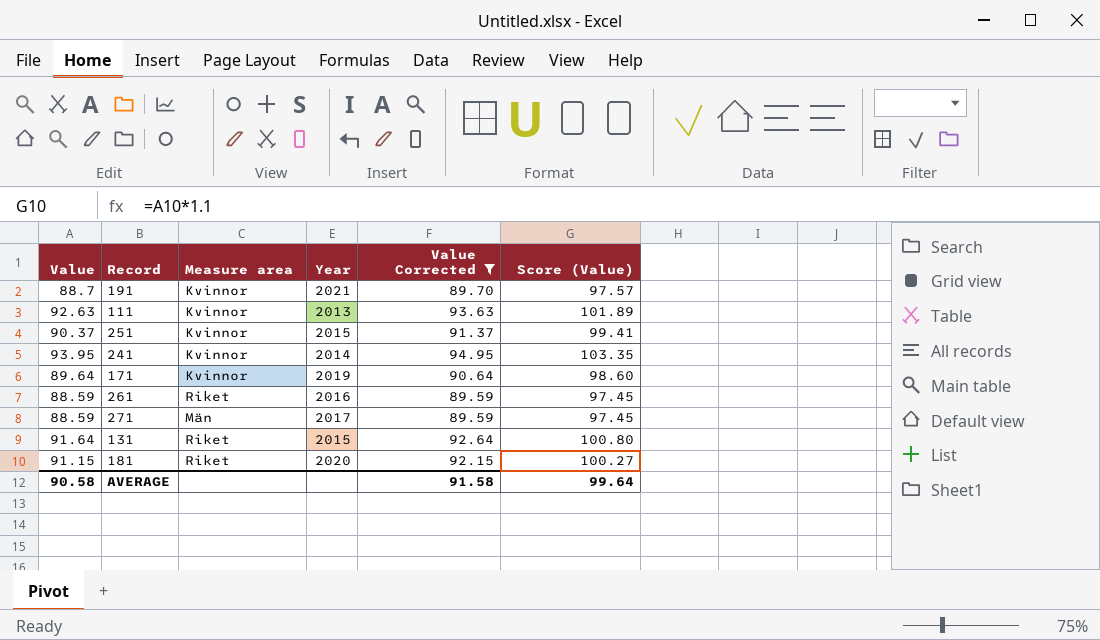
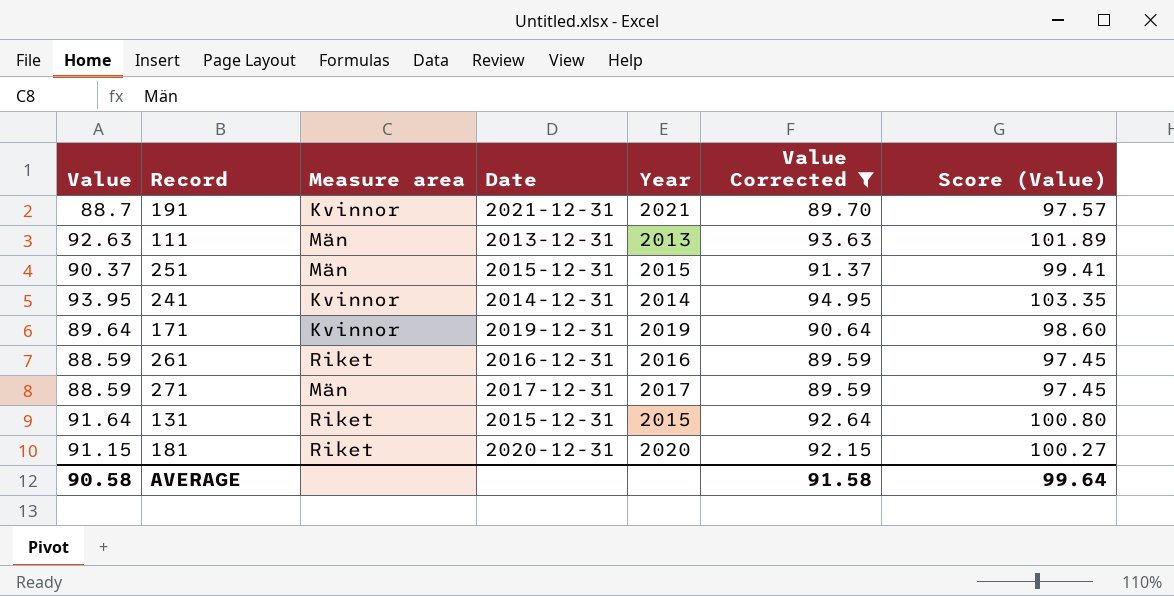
column Date | position: none -> 4
111 | Measure area: Kvinnor -> Män
251 | Measure area: Kvinnor -> Män

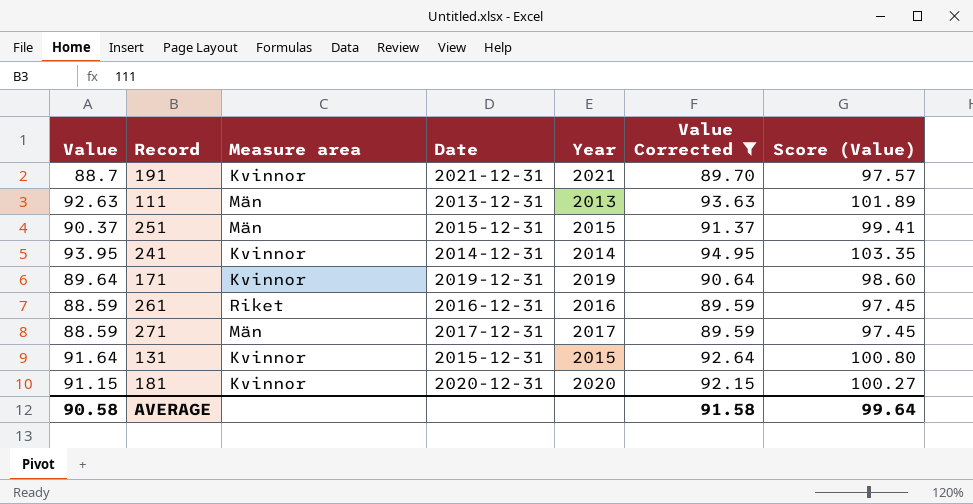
131 | Measure area: Riket -> Kvinnor
181 | Measure area: Riket -> Kvinnor

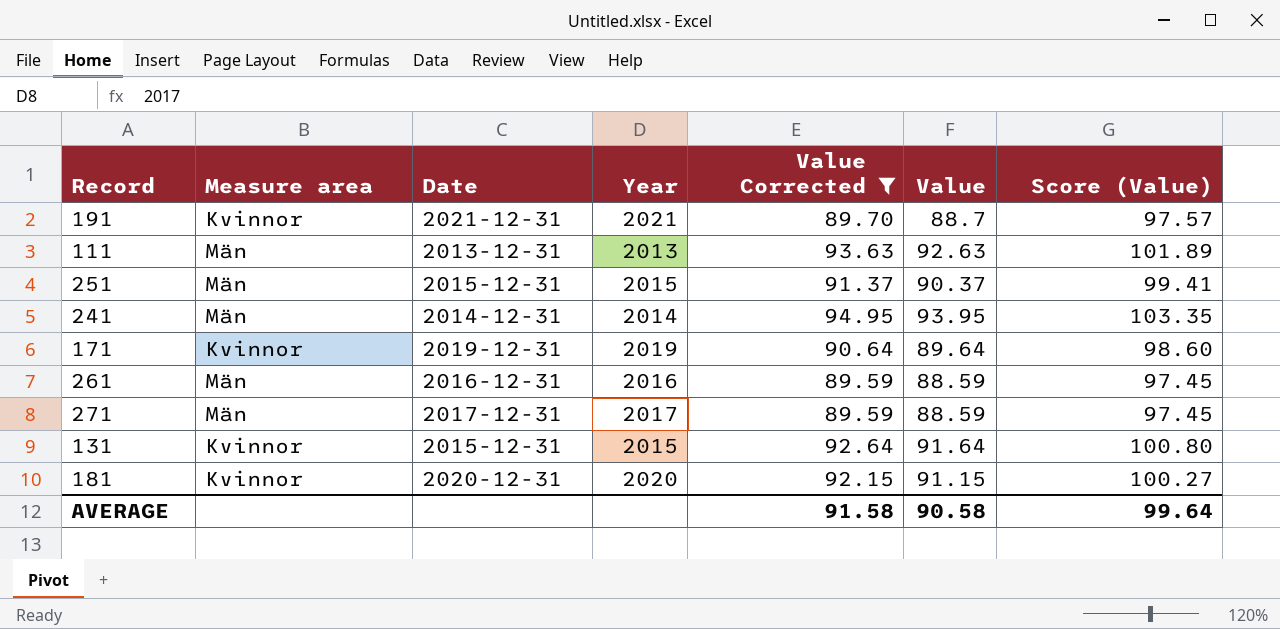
column Value | position: 1 -> 6
241 | Measure area: Kvinnor -> Män
261 | Measure area: Riket -> Män

